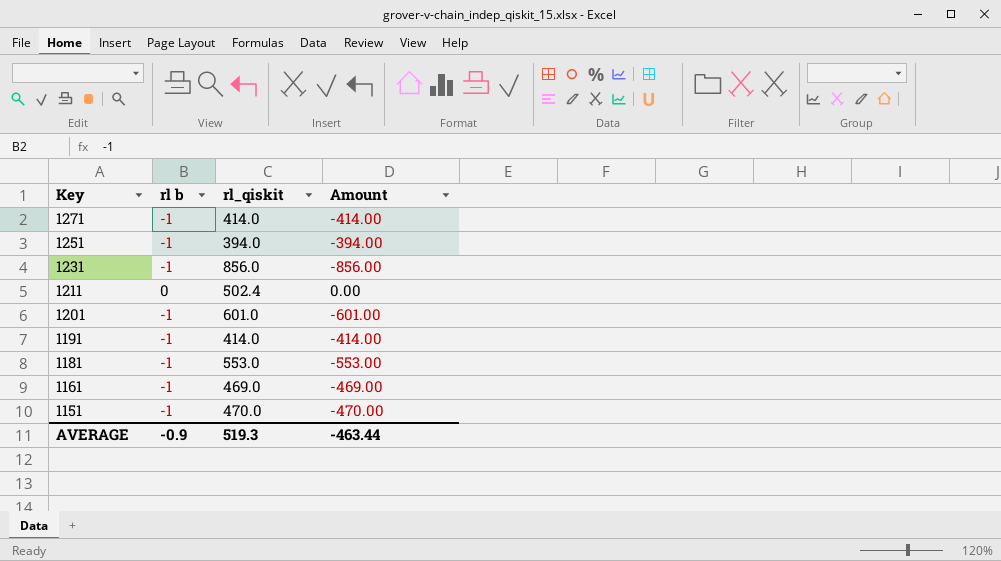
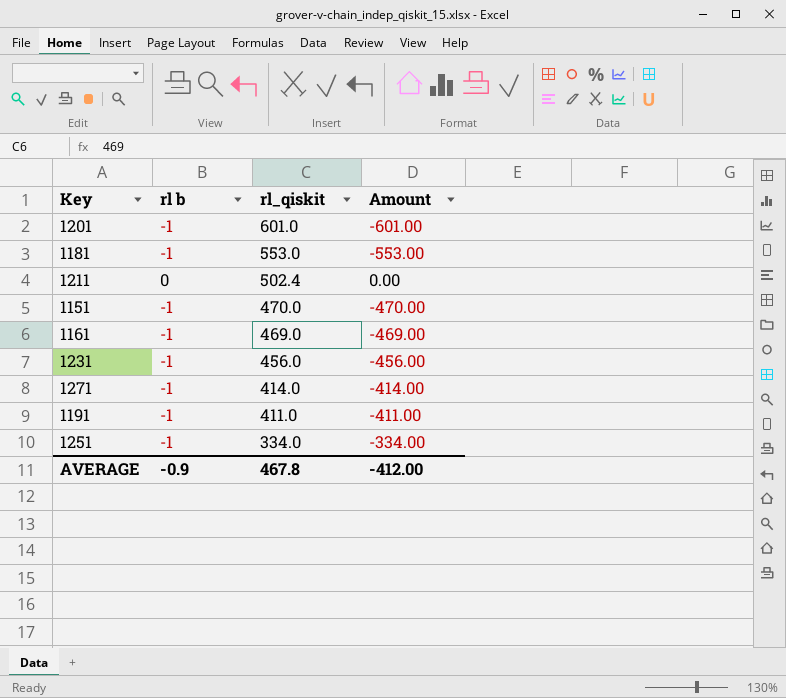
row order: Key descending -> rl_qiskit descending
1231 | rl_qiskit: 856.0 -> 456.0
1231 | Amount: -856.00 -> -456.00
1191 | rl_qiskit: 414.0 -> 411.0
1191 | Amount: -414.00 -> -411.00
1251 | rl_qiskit: 394.0 -> 334.0
1251 | Amount: -394.00 -> -334.00
AVERAGE | rl_qiskit: 519.3 -> 467.8
AVERAGE | Amount: -463.44 -> -412.00

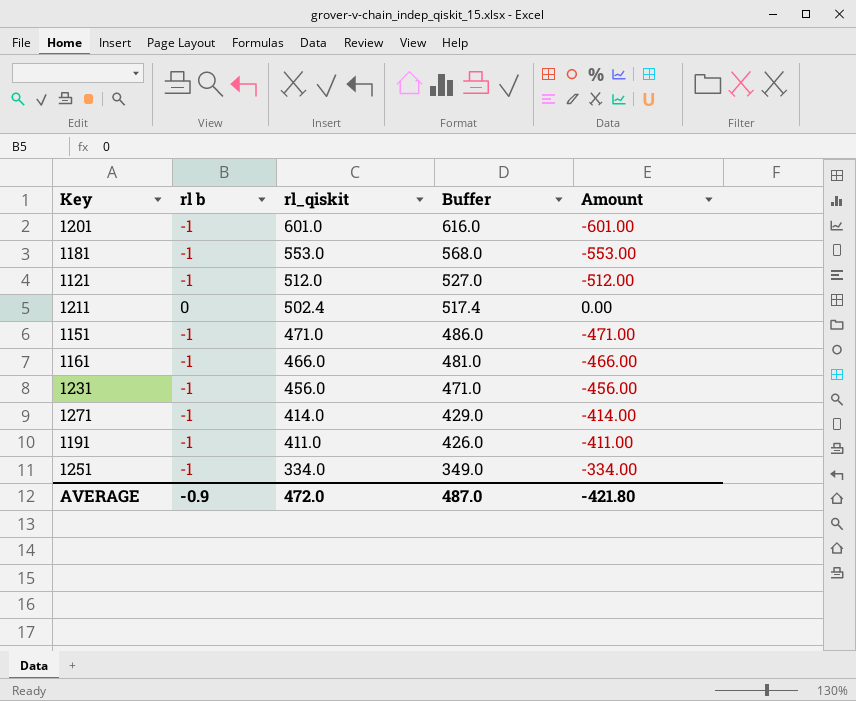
column Buffer | formula: none -> [rl_qiskit] + 15
row 1121: none -> -1 | 512.0 | 527.0 | -512.00
1151 | rl_qiskit: 470.0 -> 471.0
1151 | Amount: -470.00 -> -471.00
1161 | rl_qiskit: 469.0 -> 466.0
1161 | Amount: -469.00 -> -466.00
AVERAGE | rl_qiskit: 467.8 -> 472.0
AVERAGE | Amount: -412.00 -> -421.80

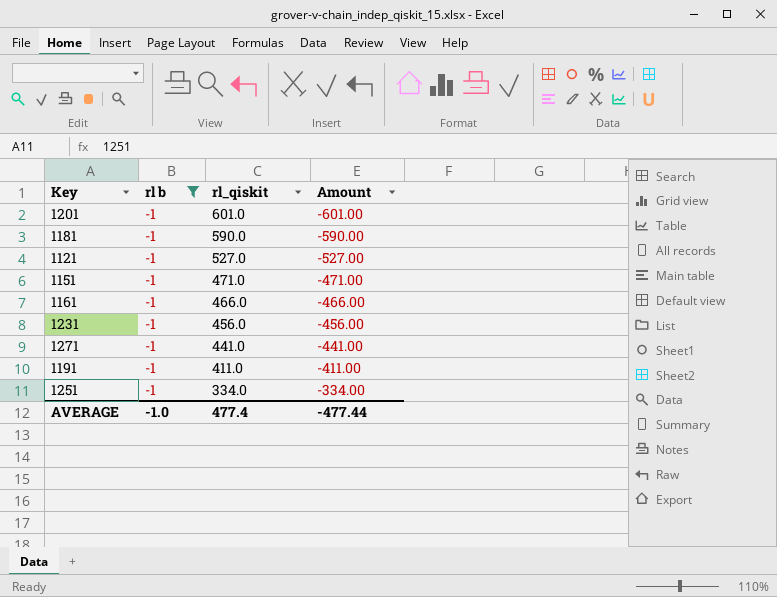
filter: none -> rl b = -1
column Buffer | formula: [rl_qiskit] + 15 -> none
1181 | rl_qiskit: 553.0 -> 590.0
1181 | Amount: -553.00 -> -590.00
1121 | rl_qiskit: 512.0 -> 527.0
1121 | Amount: -512.00 -> -527.00
1271 | rl_qiskit: 414.0 -> 441.0
1271 | Amount: -414.00 -> -441.00
AVERAGE | rl b: -0.9 -> -1.0
AVERAGE | rl_qiskit: 472.0 -> 477.4
AVERAGE | Amount: -421.80 -> -477.44

